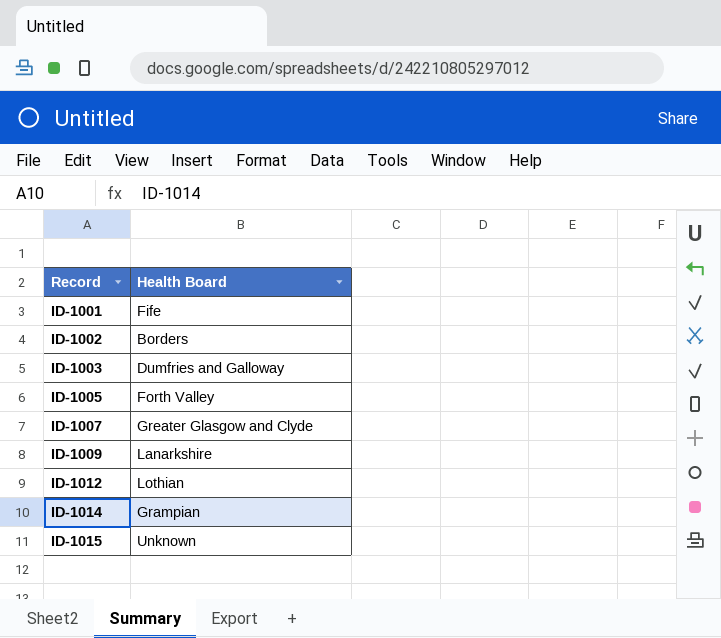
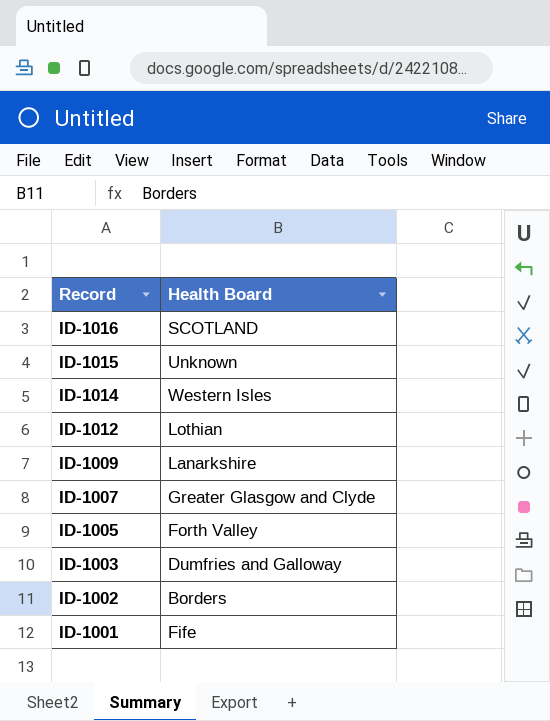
row order: Record ascending -> Record descending
row ID-1016: none -> SCOTLAND
ID-1014 | Health Board: Grampian -> Western Isles

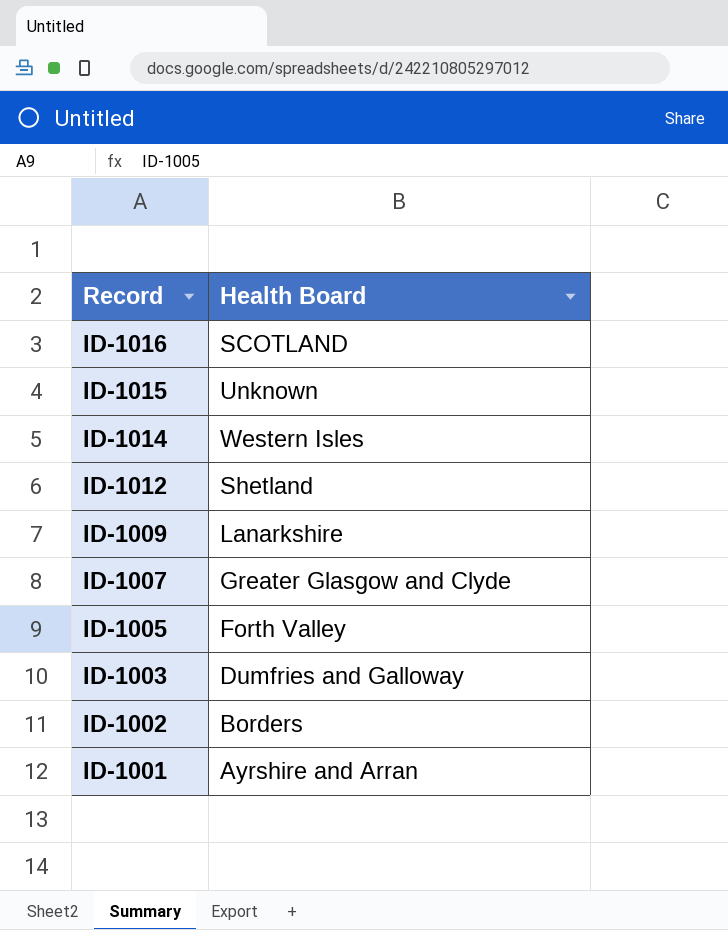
ID-1012 | Health Board: Lothian -> Shetland
ID-1001 | Health Board: Fife -> Ayrshire and Arran

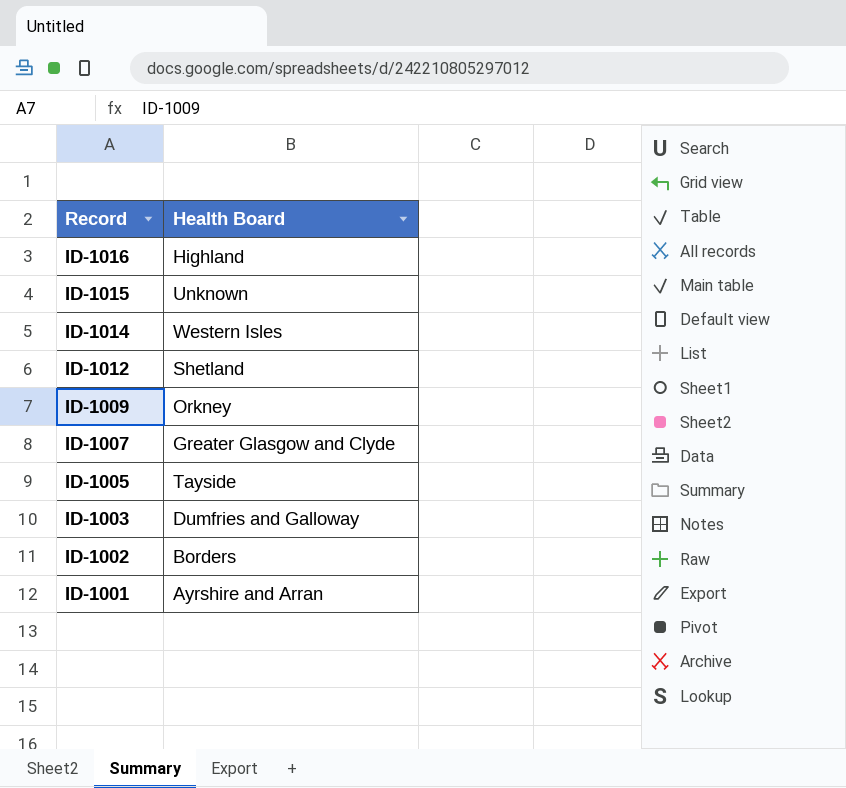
ID-1016 | Health Board: SCOTLAND -> Highland
ID-1009 | Health Board: Lanarkshire -> Orkney
ID-1005 | Health Board: Forth Valley -> Tayside

